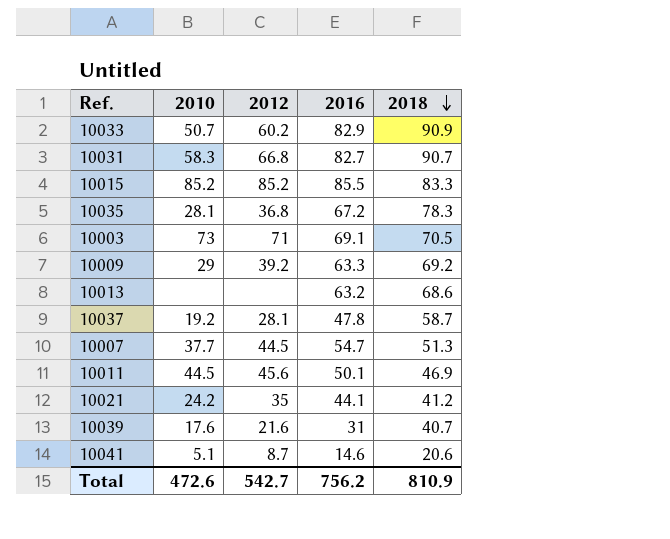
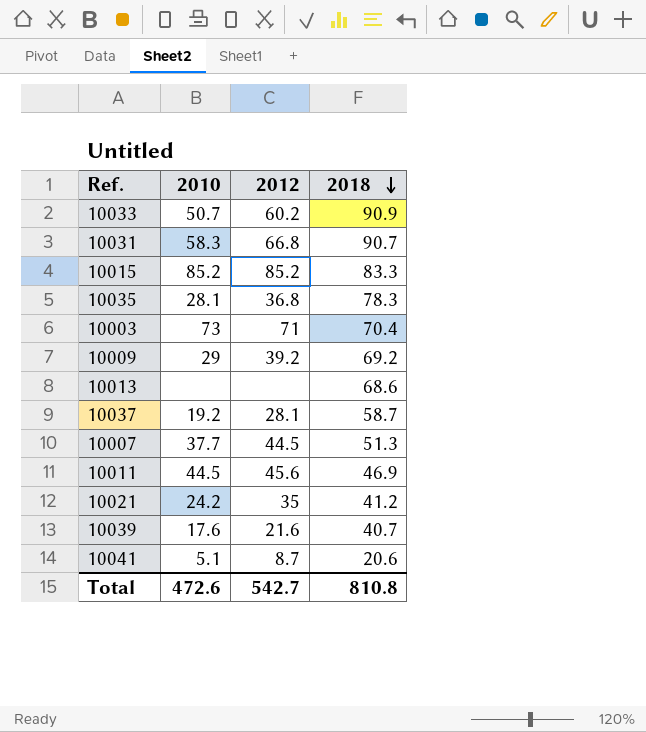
column 2016 | position: 4 -> none
10003 | 2018: 70.5 -> 70.4
Total | 2018: 810.9 -> 810.8

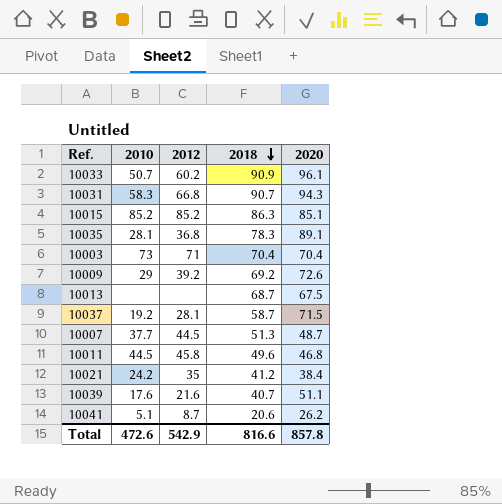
column 2020 | position: none -> 5
10015 | 2018: 83.3 -> 86.3
10013 | 2018: 68.6 -> 68.7
10011 | 2012: 45.6 -> 45.8
10011 | 2018: 46.9 -> 49.6
Total | 2012: 542.7 -> 542.9
Total | 2018: 810.8 -> 816.6

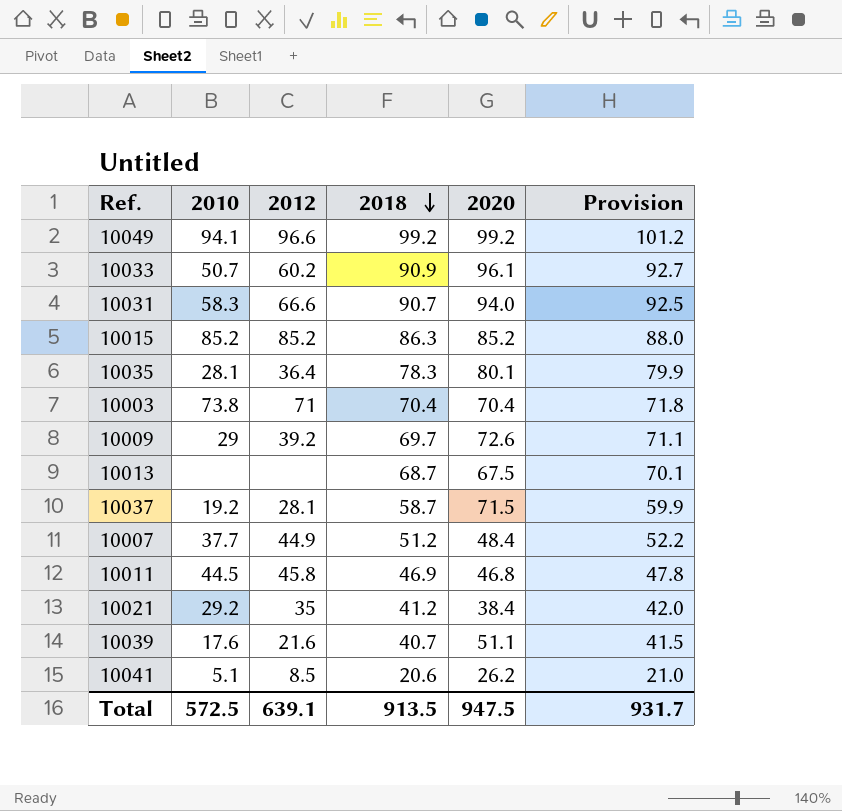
column Provision | formula: none -> [2018] * 1.02
row 10049: none -> 94.1 | 96.6 | 99.2 | 99.2 | 101.2
10031 | 2012: 66.8 -> 66.6
10031 | 2020: 94.3 -> 94.0
10015 | 2020: 85.1 -> 85.2
10035 | 2012: 36.8 -> 36.4
10035 | 2020: 89.1 -> 80.1
10003 | 2010: 73 -> 73.8
10009 | 2018: 69.2 -> 69.7
10007 | 2012: 44.5 -> 44.9
10007 | 2018: 51.3 -> 51.2
10007 | 2020: 48.7 -> 48.4
10011 | 2018: 49.6 -> 46.9
10021 | 2010: 24.2 -> 29.2
10041 | 2012: 8.7 -> 8.5
Total | 2010: 472.6 -> 572.5
Total | 2012: 542.9 -> 639.1
Total | 2018: 816.6 -> 913.5
Total | 2020: 857.8 -> 947.5

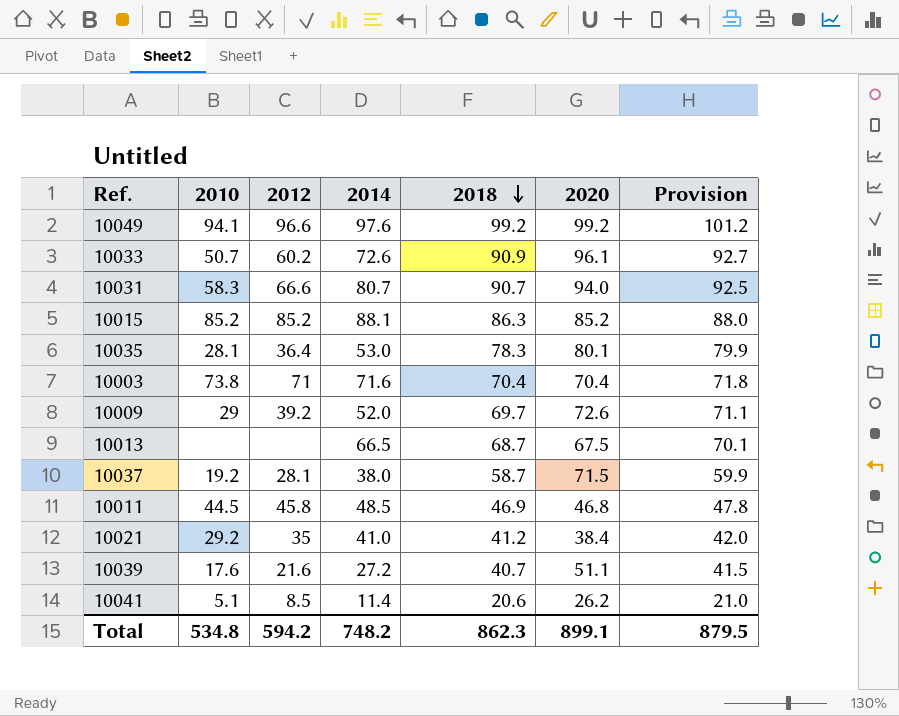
column 2014 | position: none -> 4
row 10007: 37.7 | 44.9 | 51.2 | 48.4 | 52.2 -> none
Total | 2010: 572.5 -> 534.8
Total | 2012: 639.1 -> 594.2
Total | 2018: 913.5 -> 862.3
Total | 2020: 947.5 -> 899.1
Total | Provision: 931.7 -> 879.5

